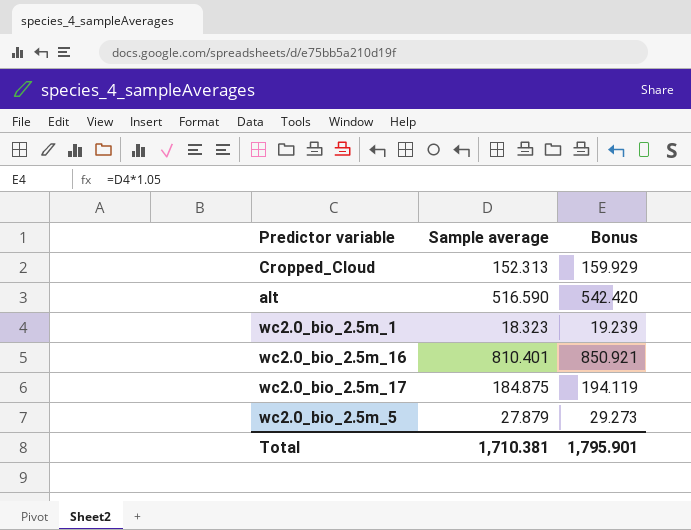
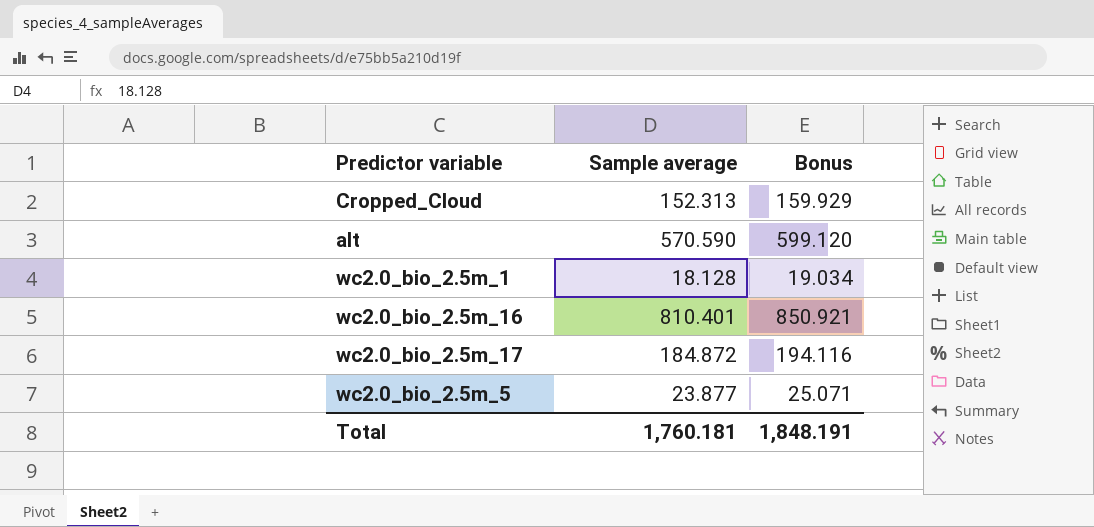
alt | Sample average: 516.590 -> 570.590
alt | Bonus: 542.420 -> 599.120
wc2.0_bio_2.5m_1 | Sample average: 18.323 -> 18.128
wc2.0_bio_2.5m_1 | Bonus: 19.239 -> 19.034
wc2.0_bio_2.5m_17 | Sample average: 184.875 -> 184.872
wc2.0_bio_2.5m_17 | Bonus: 194.119 -> 194.116
wc2.0_bio_2.5m_5 | Sample average: 27.879 -> 23.877
wc2.0_bio_2.5m_5 | Bonus: 29.273 -> 25.071
Total | Sample average: 1,710.381 -> 1,760.181
Total | Bonus: 1,795.901 -> 1,848.191

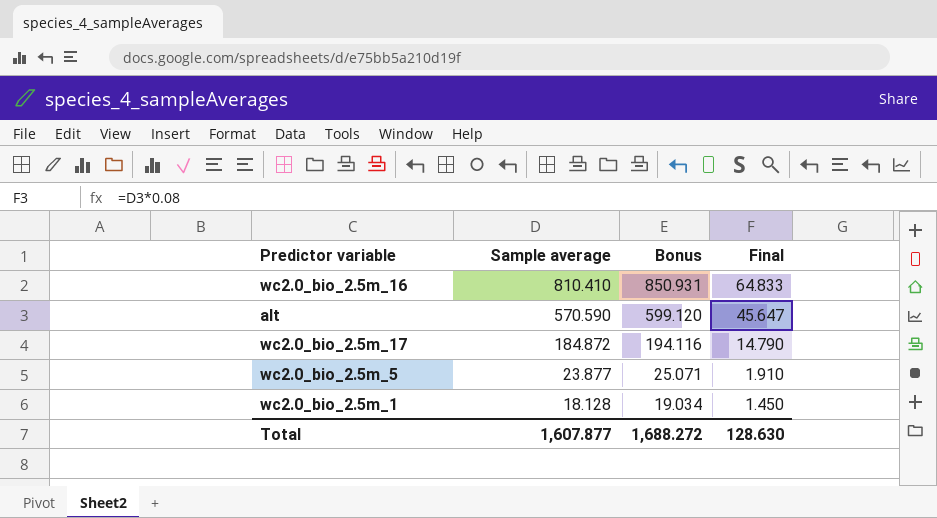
row order: none -> Sample average descending
column Final | formula: none -> [Sample average] * 0.08
row Cropped_Cloud: 152.313 | 159.929 -> none
wc2.0_bio_2.5m_16 | Sample average: 810.401 -> 810.410
wc2.0_bio_2.5m_16 | Bonus: 850.921 -> 850.931
Total | Sample average: 1,760.181 -> 1,607.877
Total | Bonus: 1,848.191 -> 1,688.272

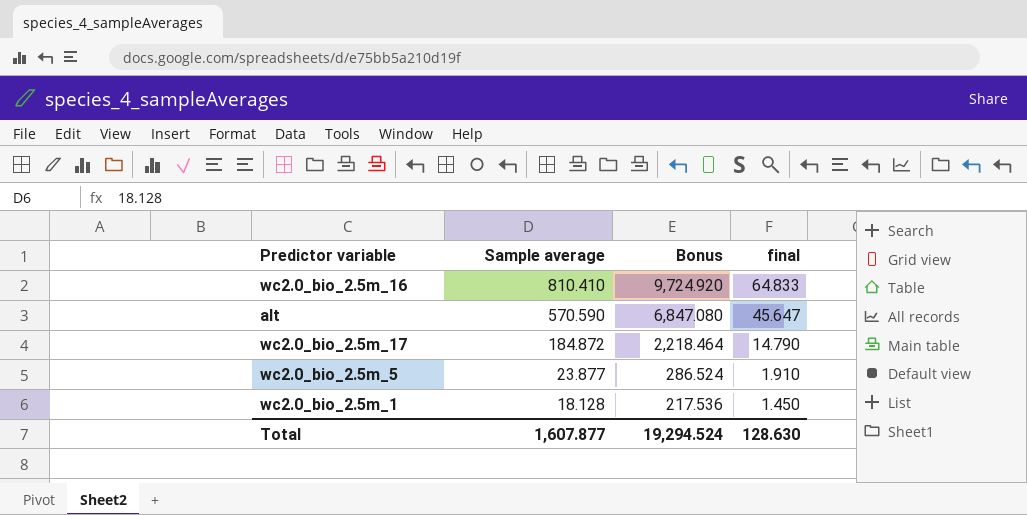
column Bonus | formula: [Sample average] * 1.05 -> [Sample average] * 12
column name: Final -> final
Total | Bonus: 1,688.272 -> 19,294.524

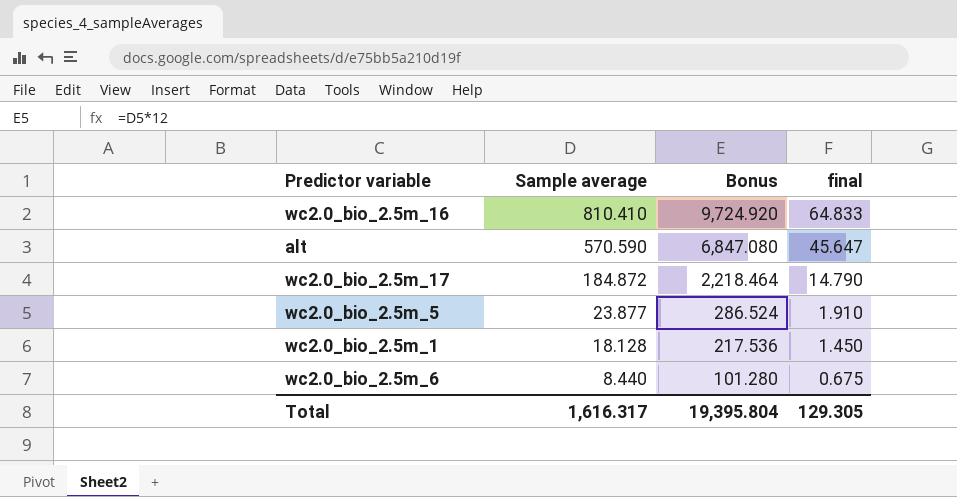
row wc2.0_bio_2.5m_6: none -> 8.440 | 101.280 | 0.675
Total | Sample average: 1,607.877 -> 1,616.317
Total | Bonus: 19,294.524 -> 19,395.804
Total | final: 128.630 -> 129.305

